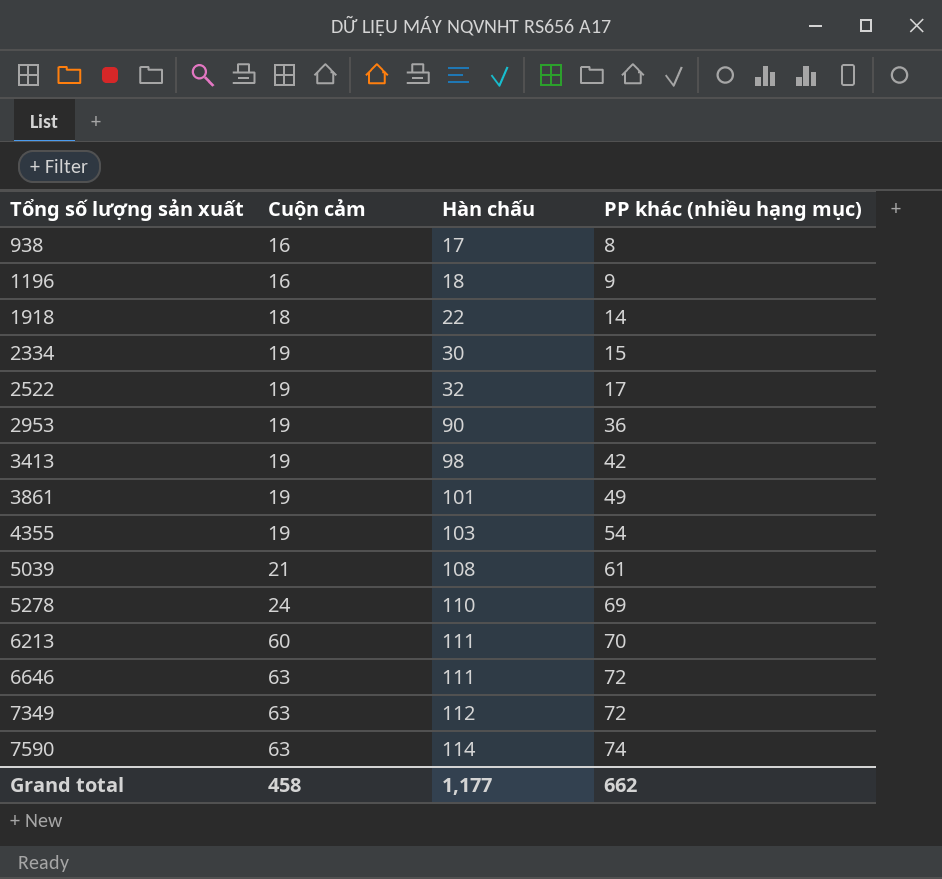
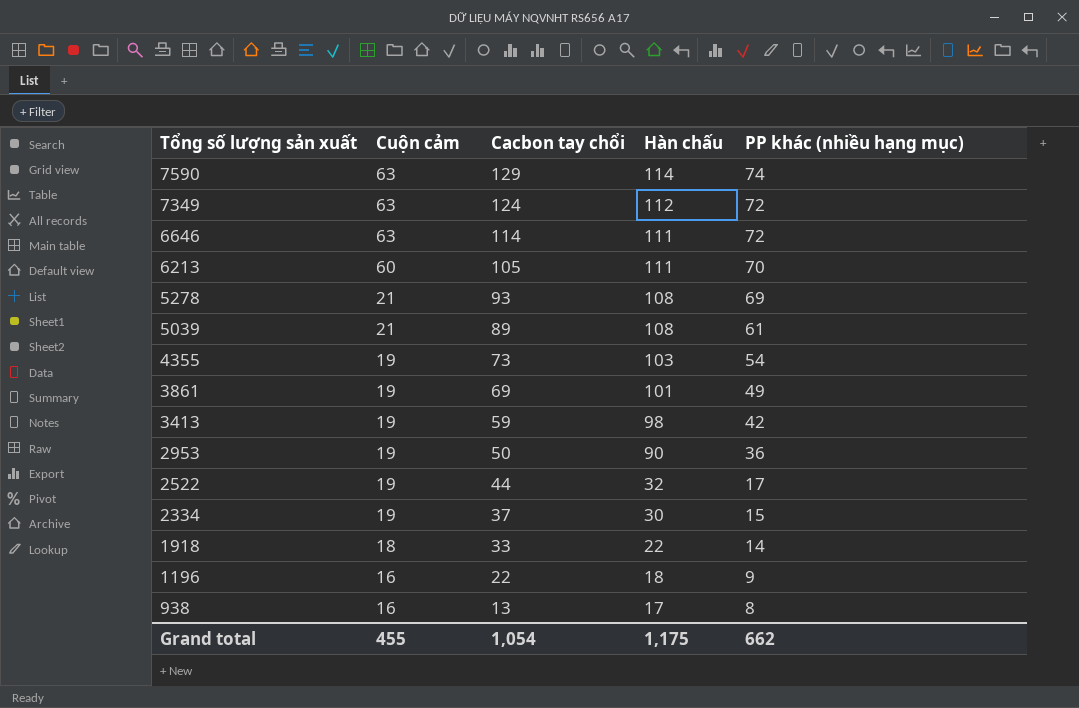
row order: Tổng số lượng sản xuất ascending -> Tổng số lượng sản xuất descending
column Cacbon tay chổi | position: none -> 3
5278 | Cuộn cảm: 24 -> 21
5278 | Hàn chấu: 110 -> 108
Grand total | Cuộn cảm: 458 -> 455
Grand total | Hàn chấu: 1,177 -> 1,175

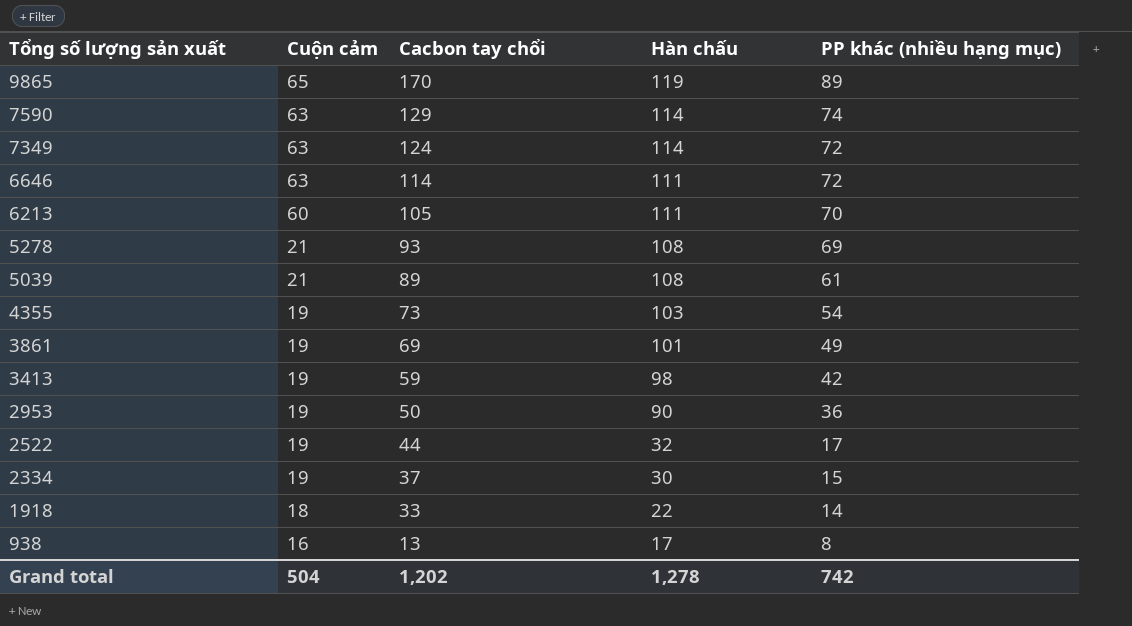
row 1196: 16 | 22 | 18 | 9 -> none
row 9865: none -> 65 | 170 | 119 | 89
7349 | Hàn chấu: 112 -> 114
Grand total | Cuộn cảm: 455 -> 504
Grand total | Cacbon tay chổi: 1,054 -> 1,202
Grand total | Hàn chấu: 1,175 -> 1,278
Grand total | PP khác (nhiều hạng mục): 662 -> 742

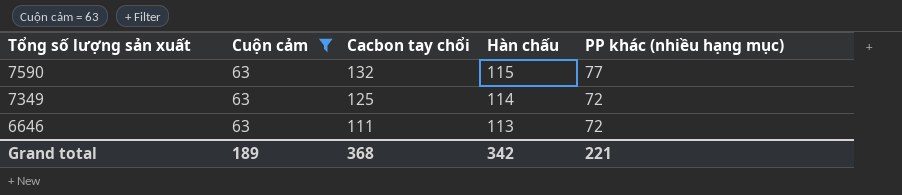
filter: none -> Cuộn cảm = 63
7590 | Cacbon tay chổi: 129 -> 132
7590 | Hàn chấu: 114 -> 115
7590 | PP khác (nhiều hạng mục): 74 -> 77
7349 | Cacbon tay chổi: 124 -> 125
6646 | Cacbon tay chổi: 114 -> 111
6646 | Hàn chấu: 111 -> 113
Grand total | Cuộn cảm: 504 -> 189
Grand total | Cacbon tay chổi: 1,202 -> 368
Grand total | Hàn chấu: 1,278 -> 342
Grand total | PP khác (nhiều hạng mục): 742 -> 221

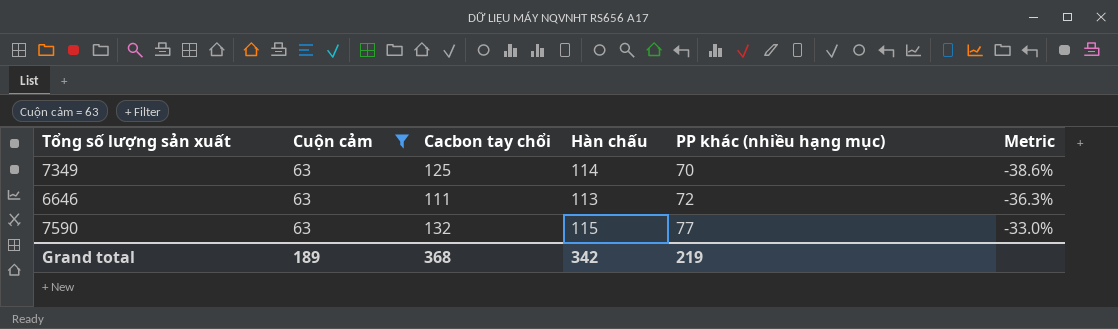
row order: Tổng số lượng sản xuất descending -> PP khác (nhiều hạng mục) ascending
column Metric | formula: none -> ([PP khác (nhiều hạng mục)] - [Hàn chấu]) / [Hàn chấu]
7349 | PP khác (nhiều hạng mục): 72 -> 70
Grand total | PP khác (nhiều hạng mục): 221 -> 219

